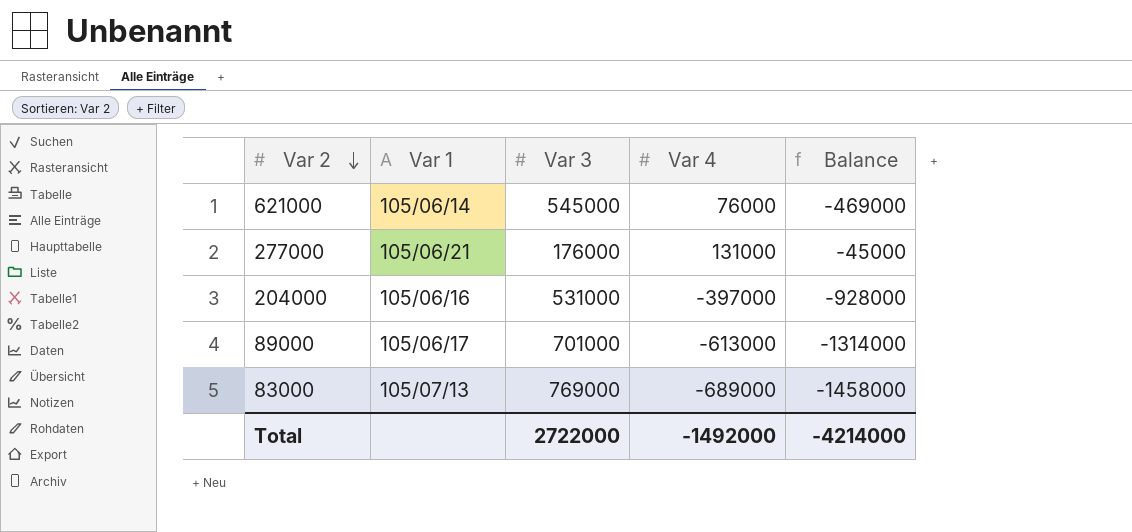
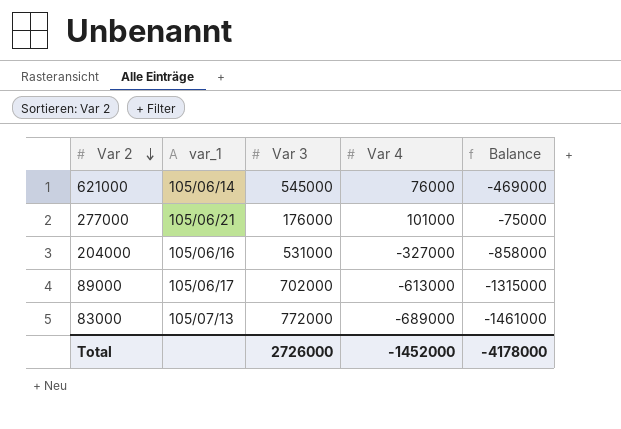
column name: Var 1 -> var_1
277000 | Var 4: 131000 -> 101000
277000 | Balance: -45000 -> -75000
204000 | Var 4: -397000 -> -327000
204000 | Balance: -928000 -> -858000
89000 | Var 3: 701000 -> 702000
89000 | Balance: -1314000 -> -1315000
83000 | Var 3: 769000 -> 772000
83000 | Balance: -1458000 -> -1461000
Total | Var 3: 2722000 -> 2726000
Total | Var 4: -1492000 -> -1452000
Total | Balance: -4214000 -> -4178000

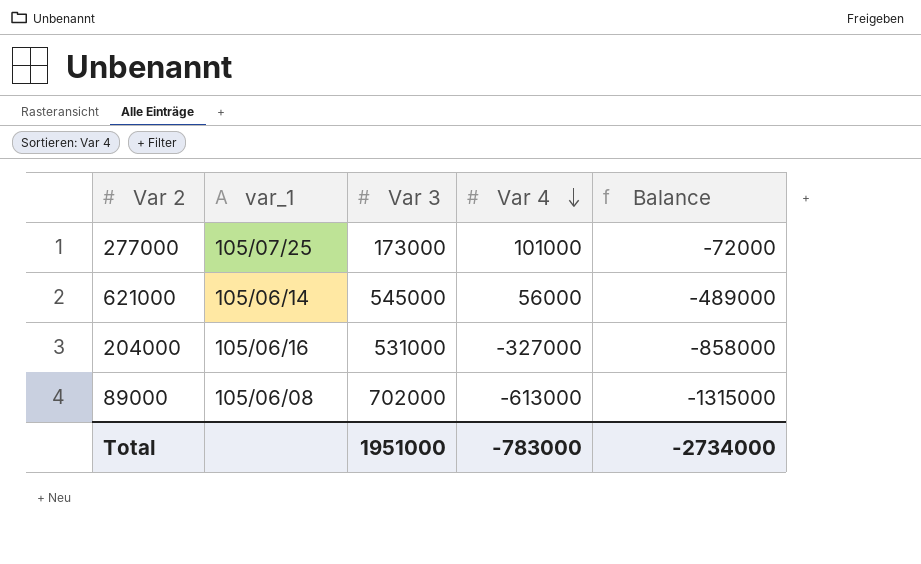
row order: Var 2 descending -> Var 4 descending
row 83000: 105/07/13 | 772000 | -689000 | -1461000 -> none
277000 | var_1: 105/06/21 -> 105/07/25
277000 | Var 3: 176000 -> 173000
277000 | Balance: -75000 -> -72000
621000 | Var 4: 76000 -> 56000
621000 | Balance: -469000 -> -489000
89000 | var_1: 105/06/17 -> 105/06/08
Total | Var 3: 2726000 -> 1951000
Total | Var 4: -1452000 -> -783000
Total | Balance: -4178000 -> -2734000

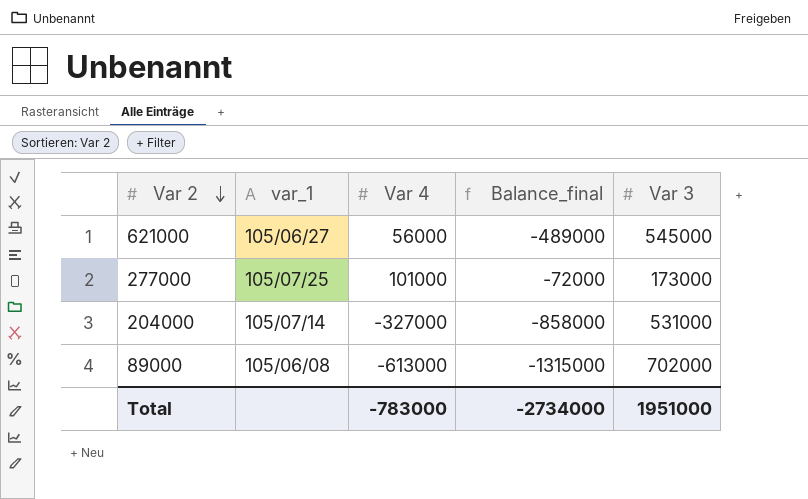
row order: Var 4 descending -> Var 2 descending
column name: Balance -> Balance_final
column Var 3 | position: 3 -> 5
621000 | var_1: 105/06/14 -> 105/06/27
204000 | var_1: 105/06/16 -> 105/07/14

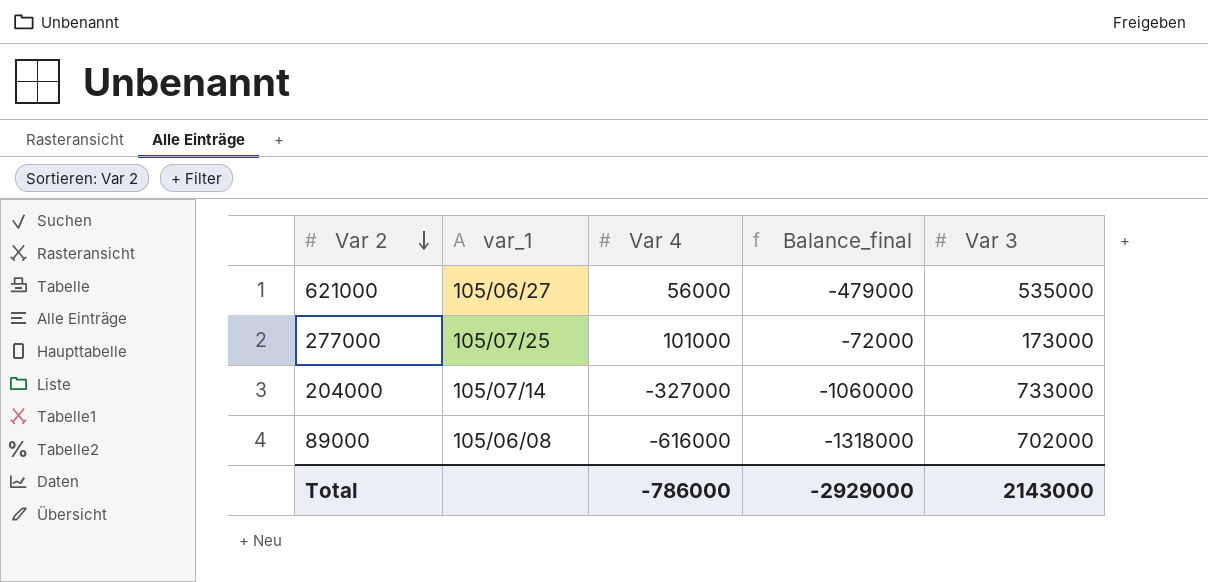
621000 | Balance_final: -489000 -> -479000
621000 | Var 3: 545000 -> 535000
204000 | Balance_final: -858000 -> -1060000
204000 | Var 3: 531000 -> 733000
89000 | Var 4: -613000 -> -616000
89000 | Balance_final: -1315000 -> -1318000
Total | Var 4: -783000 -> -786000
Total | Balance_final: -2734000 -> -2929000
Total | Var 3: 1951000 -> 2143000

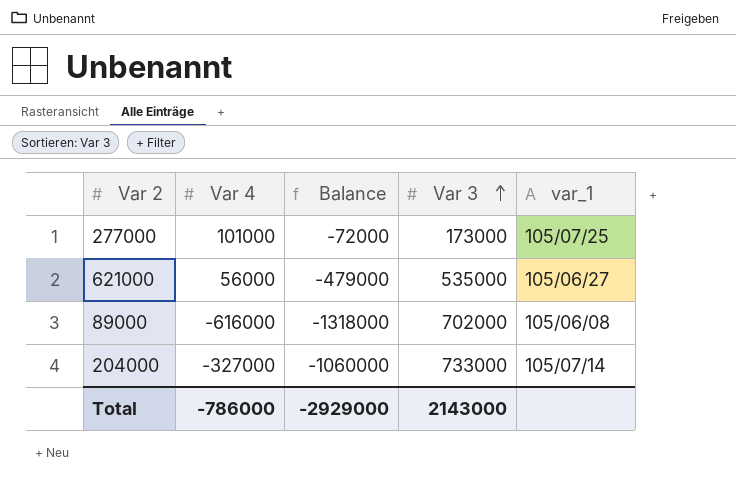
row order: Var 2 descending -> Var 3 ascending
column name: Balance_final -> Balance
column var_1 | position: 2 -> 5

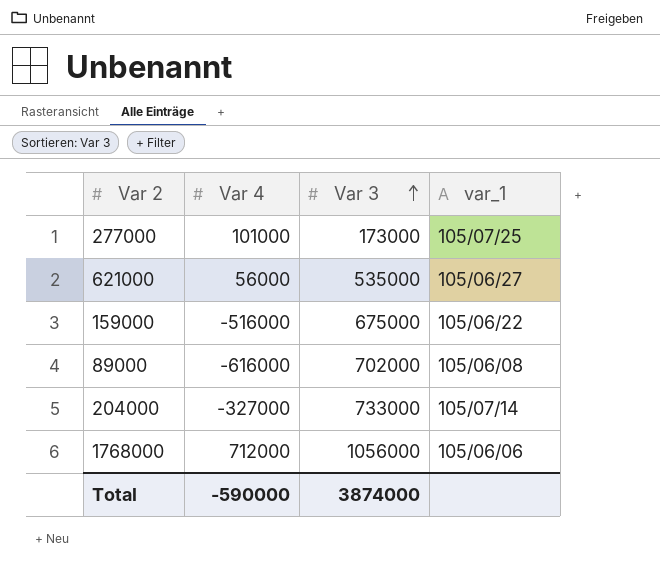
column Balance | formula: [Var 4] - [Var 3] -> none
row 159000: none -> -516000 | 675000 | 105/06/22
row 1768000: none -> 712000 | 1056000 | 105/06/06
Total | Var 4: -786000 -> -590000
Total | Var 3: 2143000 -> 3874000

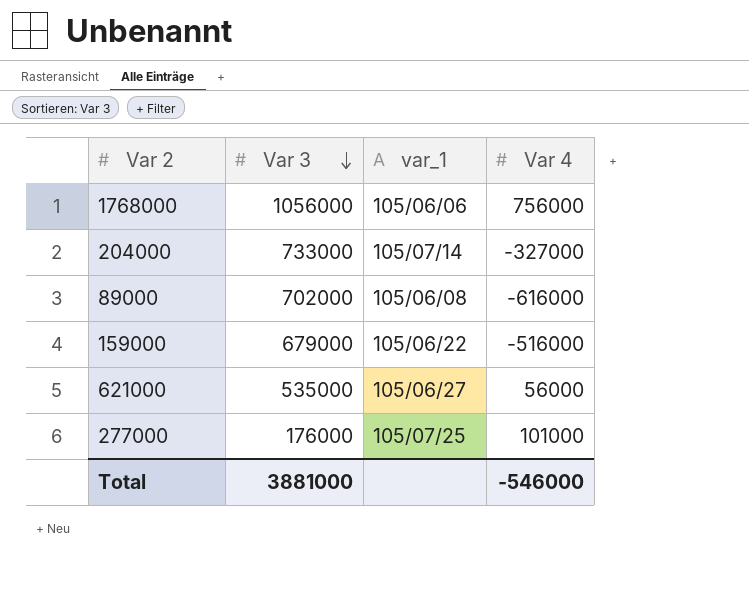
row order: Var 3 ascending -> Var 3 descending
column Var 4 | position: 2 -> 4
1768000 | Var 4: 712000 -> 756000
159000 | Var 3: 675000 -> 679000
277000 | Var 3: 173000 -> 176000
Total | Var 3: 3874000 -> 3881000
Total | Var 4: -590000 -> -546000

